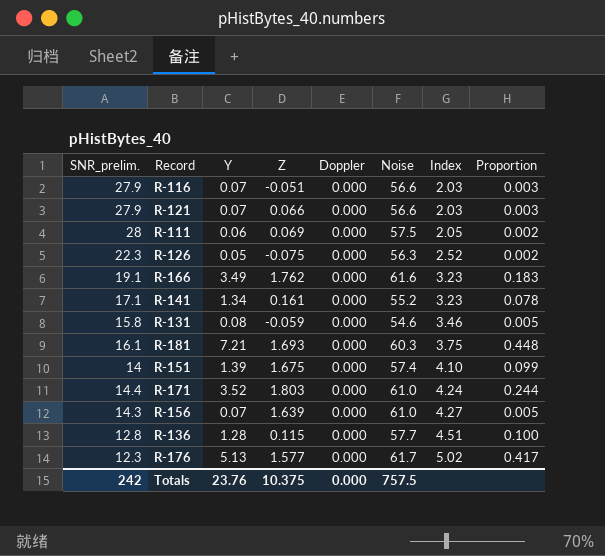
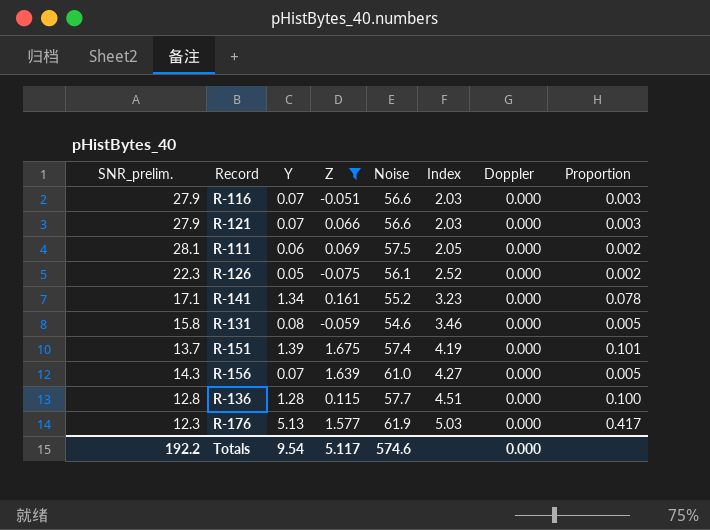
filter: none -> Z <= 1.675
column Doppler | position: 5 -> 7
R-111 | SNR_prelim.: 28 -> 28.1
R-126 | Noise: 56.3 -> 56.1
R-151 | SNR_prelim.: 14 -> 13.7
R-151 | Index: 4.10 -> 4.19
R-151 | Proportion: 0.099 -> 0.101
R-176 | Noise: 61.7 -> 61.9
R-176 | Index: 5.02 -> 5.03
Totals | SNR_prelim.: 242 -> 192.2
Totals | Y: 23.76 -> 9.54
Totals | Z: 10.375 -> 5.117
Totals | Noise: 757.5 -> 574.6

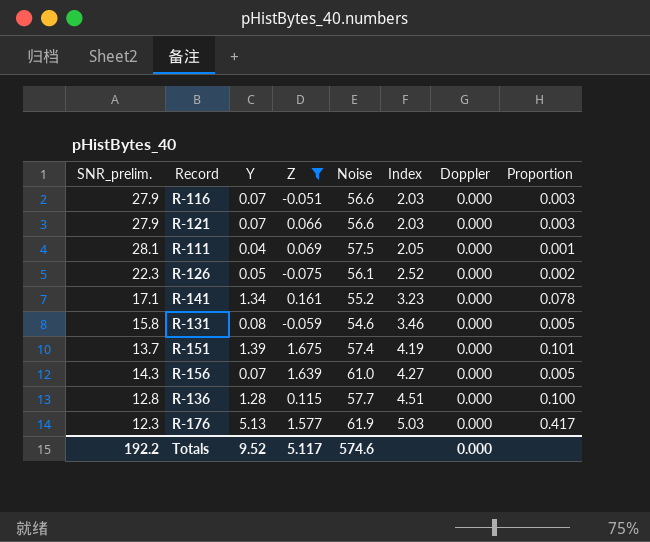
R-111 | Y: 0.06 -> 0.04
R-111 | Proportion: 0.002 -> 0.001
Totals | Y: 9.54 -> 9.52

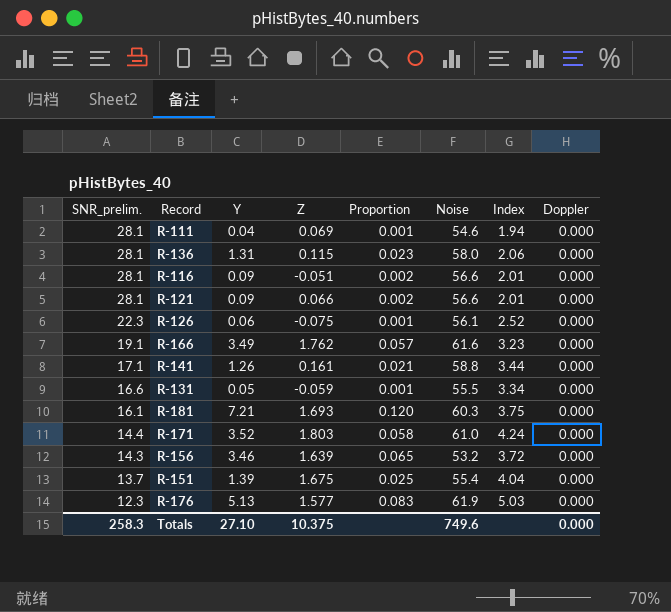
filter: Z <= 1.675 -> none
row order: Index ascending -> SNR_prelim. descending
column Proportion | formula: [Y] / [SNR_prelim.] -> [Y] / [Noise]
column Proportion | position: 8 -> 5
R-111 | Noise: 57.5 -> 54.6
R-111 | Index: 2.05 -> 1.94
R-136 | SNR_prelim.: 12.8 -> 28.1
R-136 | Y: 1.28 -> 1.31
R-136 | Noise: 57.7 -> 58.0
R-136 | Index: 4.51 -> 2.06
R-116 | SNR_prelim.: 27.9 -> 28.1
R-116 | Y: 0.07 -> 0.09
R-116 | Index: 2.03 -> 2.01
R-121 | SNR_prelim.: 27.9 -> 28.1
R-121 | Y: 0.07 -> 0.09
R-121 | Index: 2.03 -> 2.01
R-126 | Y: 0.05 -> 0.06
R-141 | Y: 1.34 -> 1.26
R-141 | Noise: 55.2 -> 58.8
R-141 | Index: 3.23 -> 3.44
R-131 | SNR_prelim.: 15.8 -> 16.6
R-131 | Y: 0.08 -> 0.05
R-131 | Noise: 54.6 -> 55.5
R-131 | Index: 3.46 -> 3.34
R-156 | Y: 0.07 -> 3.46
R-156 | Noise: 61.0 -> 53.2
R-156 | Index: 4.27 -> 3.72
R-151 | Noise: 57.4 -> 55.4
R-151 | Index: 4.19 -> 4.04
Totals | SNR_prelim.: 192.2 -> 258.3
Totals | Y: 9.52 -> 27.10
Totals | Z: 5.117 -> 10.375
Totals | Noise: 574.6 -> 749.6

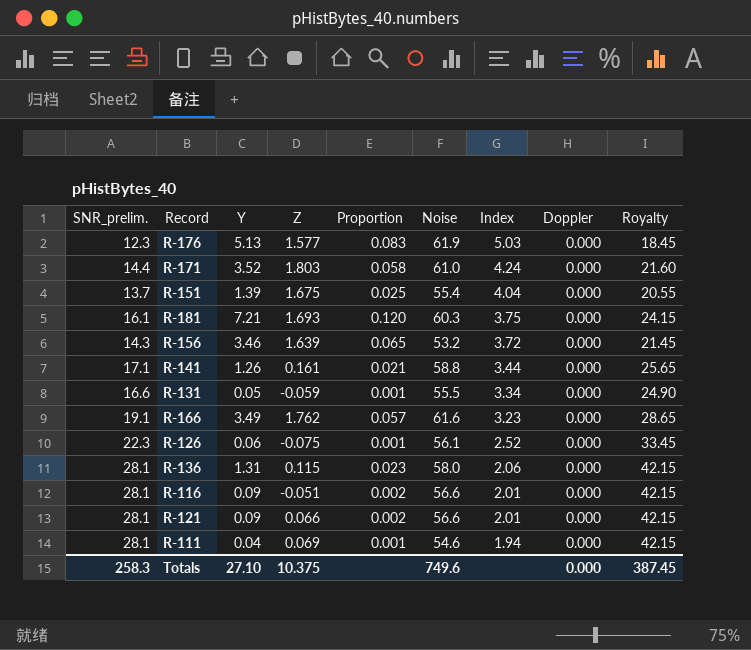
row order: SNR_prelim. descending -> Index descending
column Royalty | formula: none -> [SNR_prelim.] * 1.5

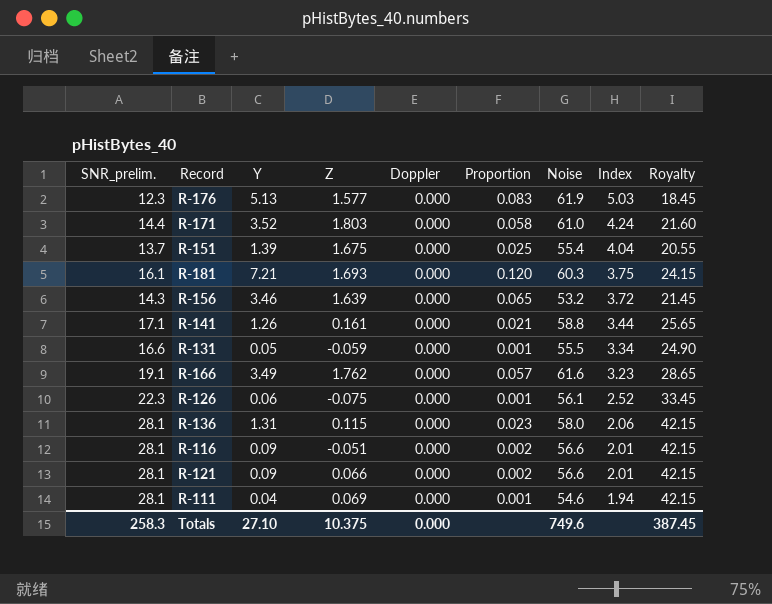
column Doppler | position: 8 -> 5

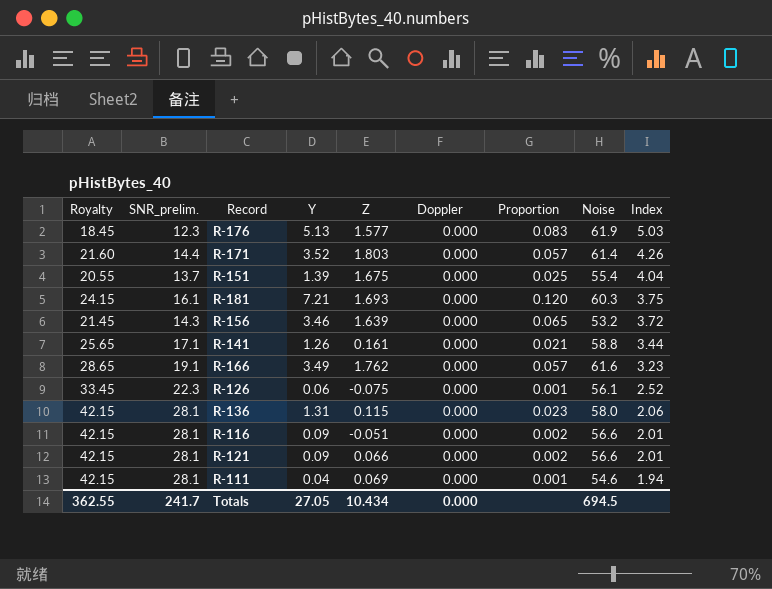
column Royalty | position: 9 -> 1
row R-131: 16.6 | 0.05 | -0.059 | 0.000 | 0.001 | 55.5 | 3.34 | 24.90 -> none
R-171 | Proportion: 0.058 -> 0.057
R-171 | Noise: 61.0 -> 61.4
R-171 | Index: 4.24 -> 4.26
Totals | Royalty: 387.45 -> 362.55
Totals | SNR_prelim.: 258.3 -> 241.7
Totals | Y: 27.10 -> 27.05
Totals | Z: 10.375 -> 10.434
Totals | Noise: 749.6 -> 694.5

